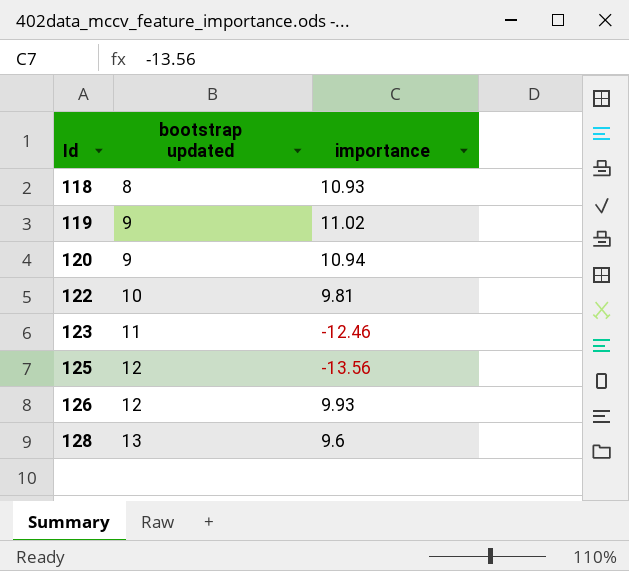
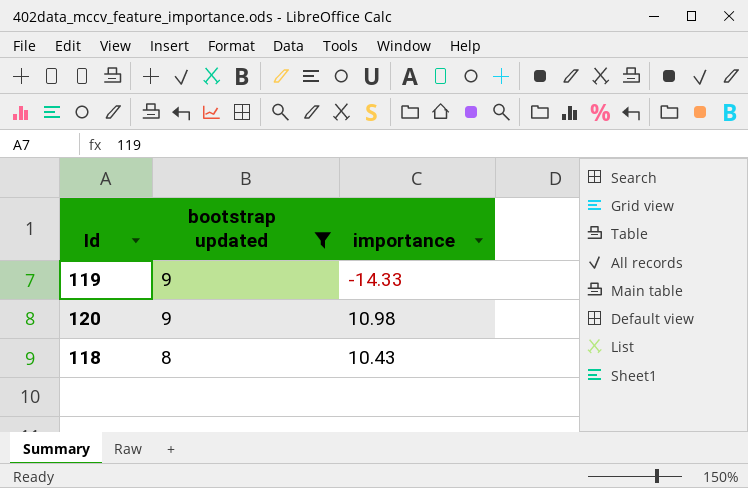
filter: none -> bootstrap updated <= 9
row order: Id ascending -> bootstrap updated descending
119 | importance: 11.02 -> -14.33
120 | importance: 10.94 -> 10.98
118 | importance: 10.93 -> 10.43

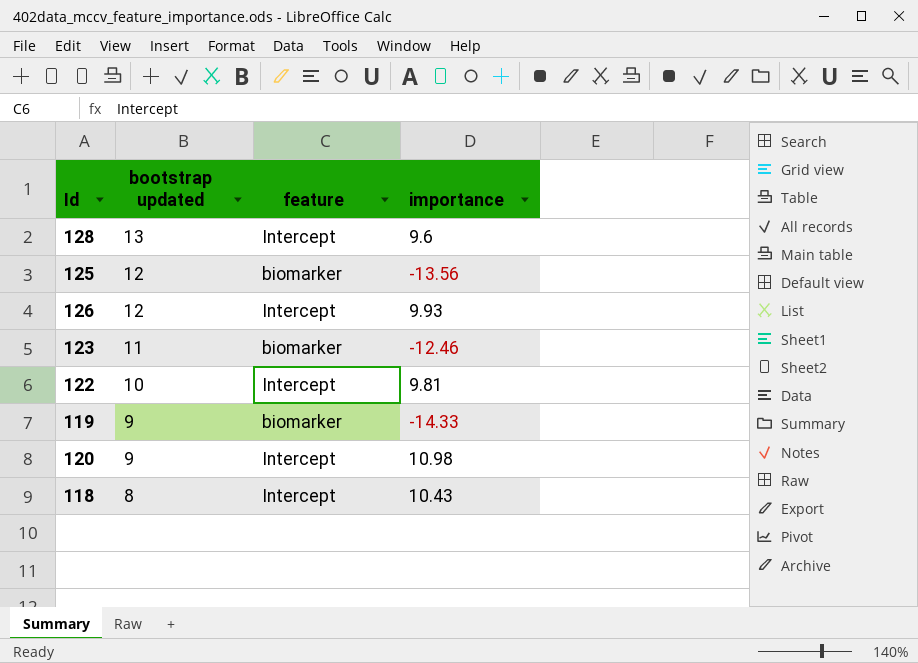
filter: bootstrap updated <= 9 -> none
column feature | position: none -> 3

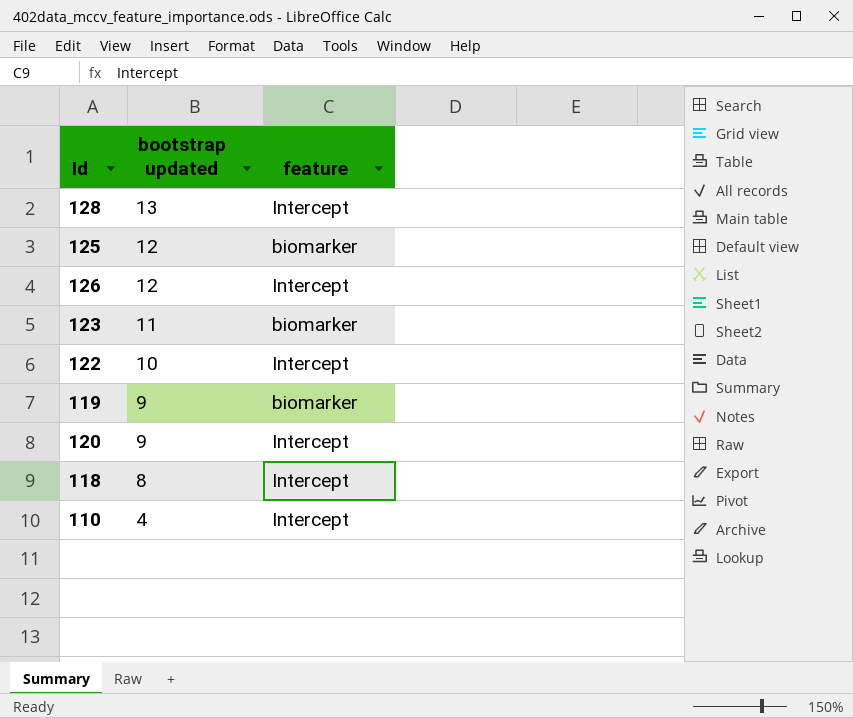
column importance | position: 4 -> none
row 110: none -> 4 | Intercept

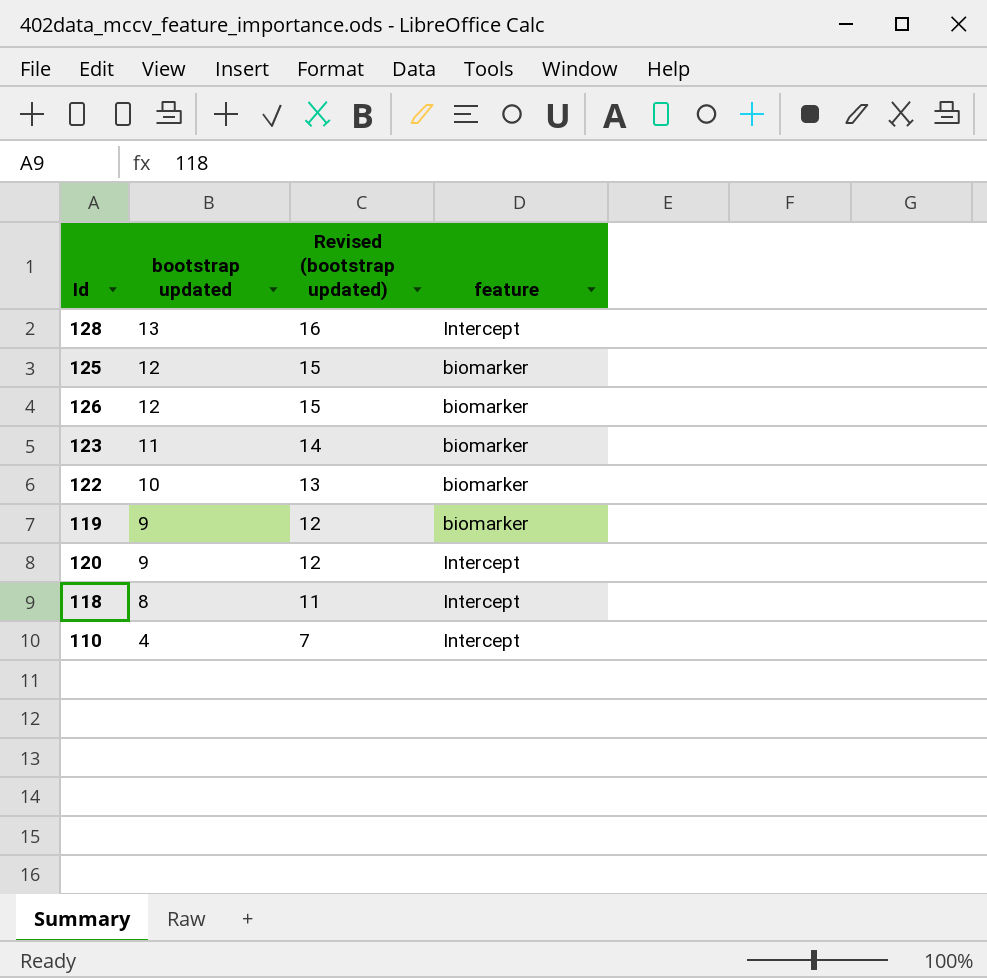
column Revised (bootstrap updated) | formula: none -> [bootstrap updated] + 3
126 | feature: Intercept -> biomarker
122 | feature: Intercept -> biomarker

